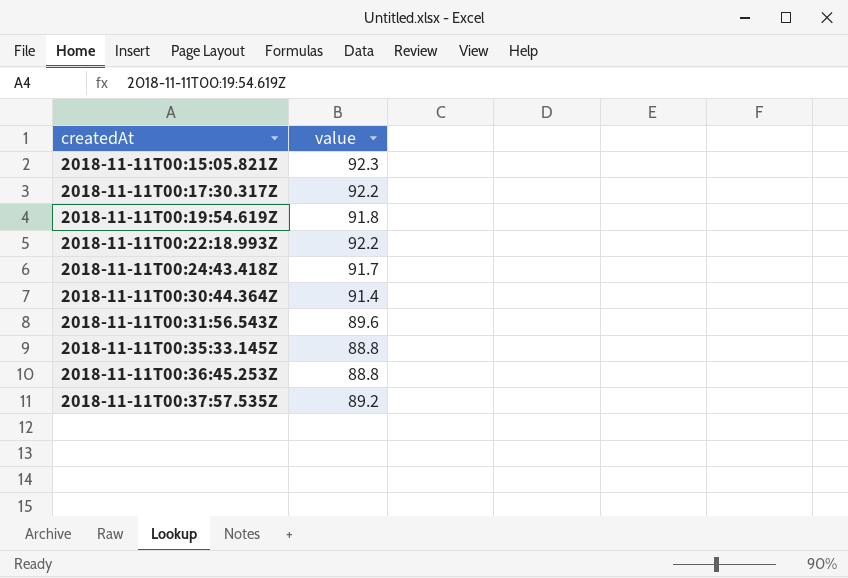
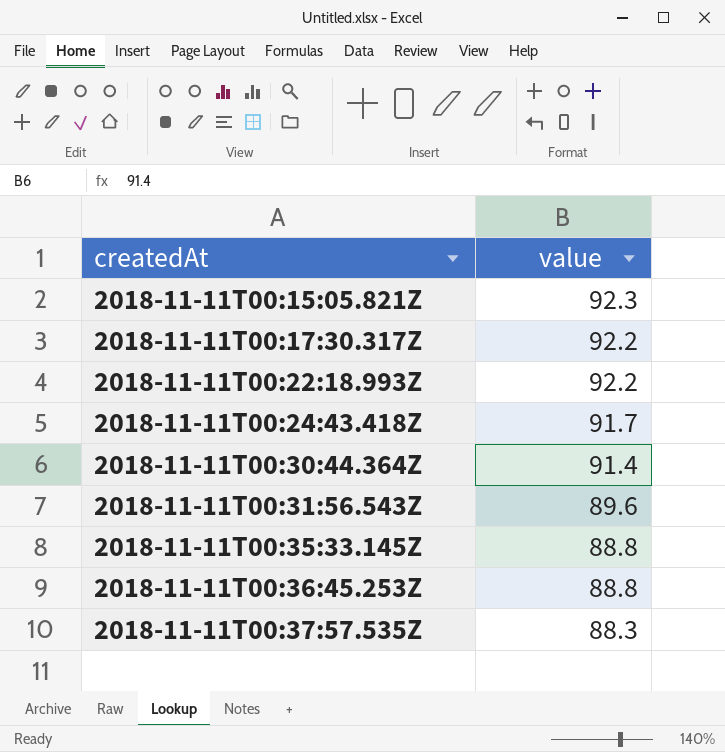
row 2018-11-11T00:19:54.619Z: 91.8 -> none
2018-11-11T00:37:57.535Z | value: 89.2 -> 88.3

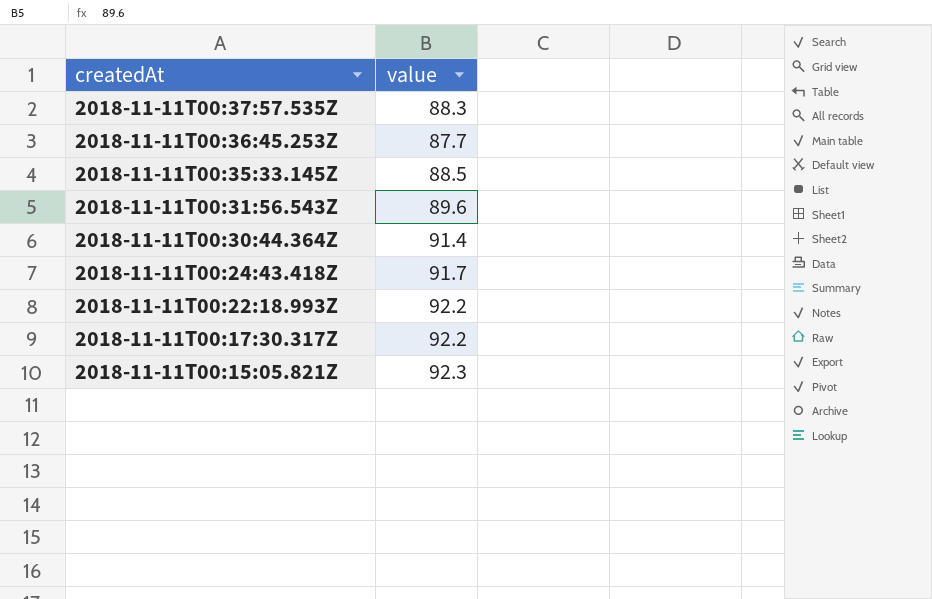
row order: createdAt ascending -> createdAt descending
2018-11-11T00:36:45.253Z | value: 88.8 -> 87.7
2018-11-11T00:35:33.145Z | value: 88.8 -> 88.5

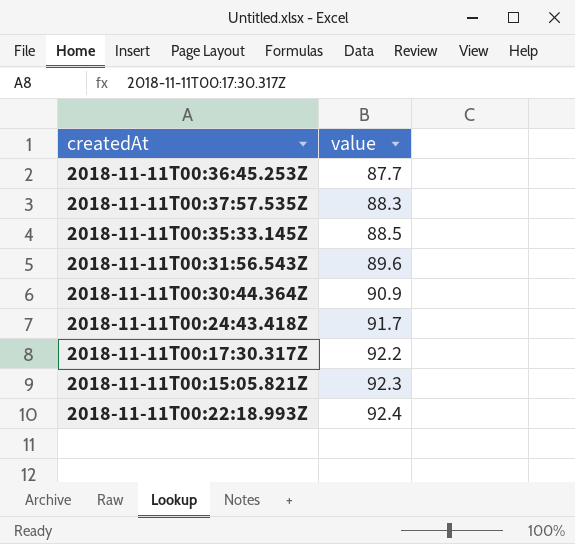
row order: createdAt descending -> value ascending
2018-11-11T00:30:44.364Z | value: 91.4 -> 90.9
2018-11-11T00:22:18.993Z | value: 92.2 -> 92.4

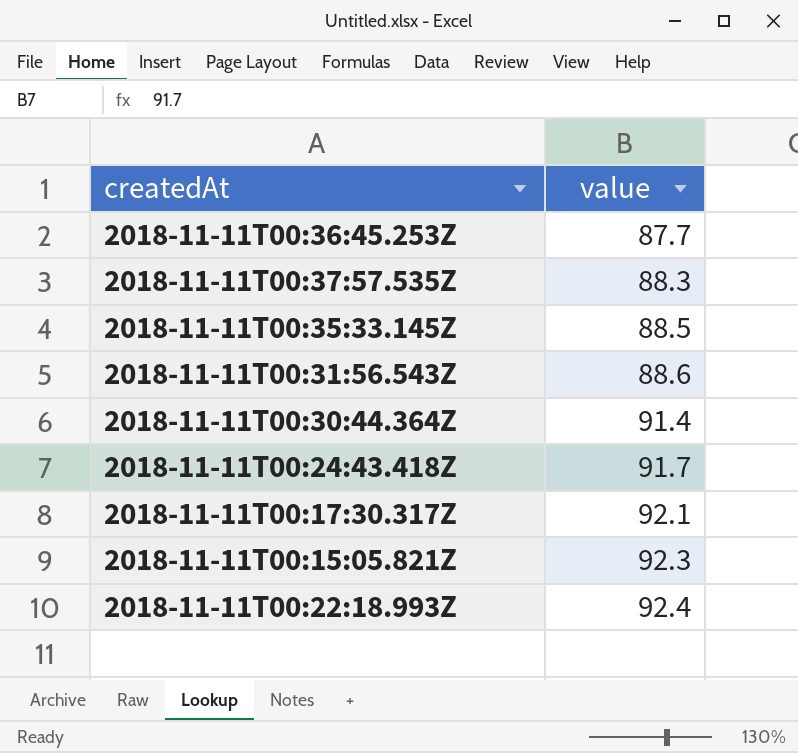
2018-11-11T00:31:56.543Z | value: 89.6 -> 88.6
2018-11-11T00:30:44.364Z | value: 90.9 -> 91.4
2018-11-11T00:17:30.317Z | value: 92.2 -> 92.1

